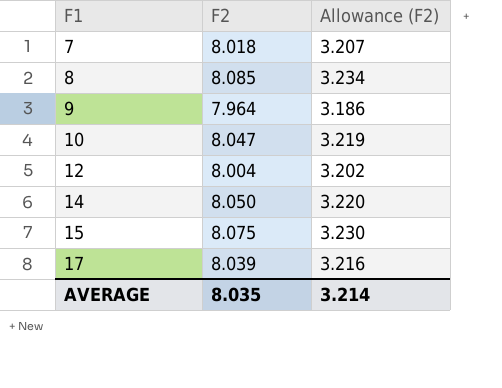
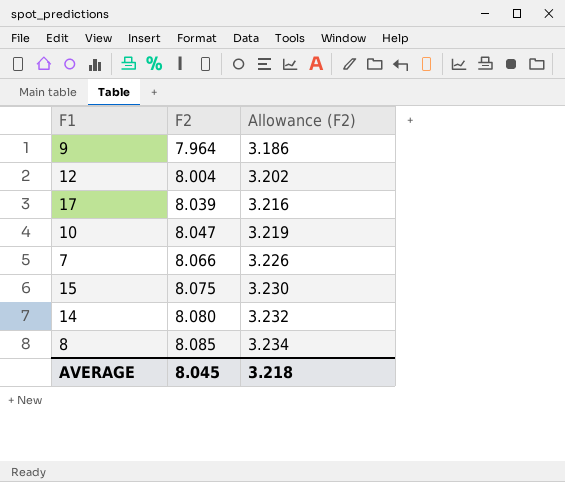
row order: F1 ascending -> F2 ascending
7 | F2: 8.018 -> 8.066
7 | Allowance (F2): 3.207 -> 3.226
14 | F2: 8.050 -> 8.080
14 | Allowance (F2): 3.220 -> 3.232
AVERAGE | F2: 8.035 -> 8.045
AVERAGE | Allowance (F2): 3.214 -> 3.218

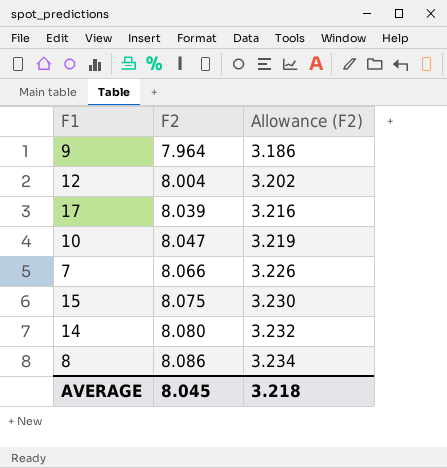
8 | F2: 8.085 -> 8.086

